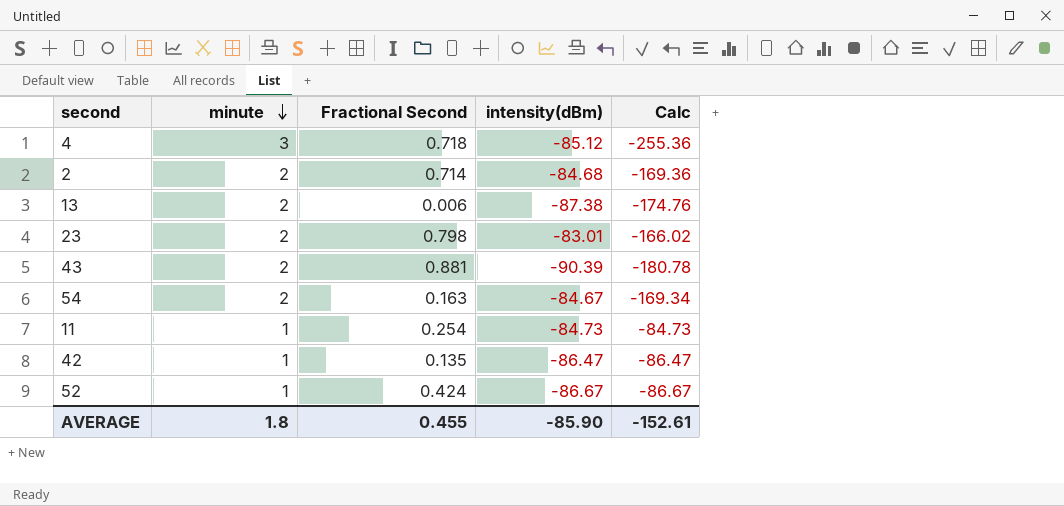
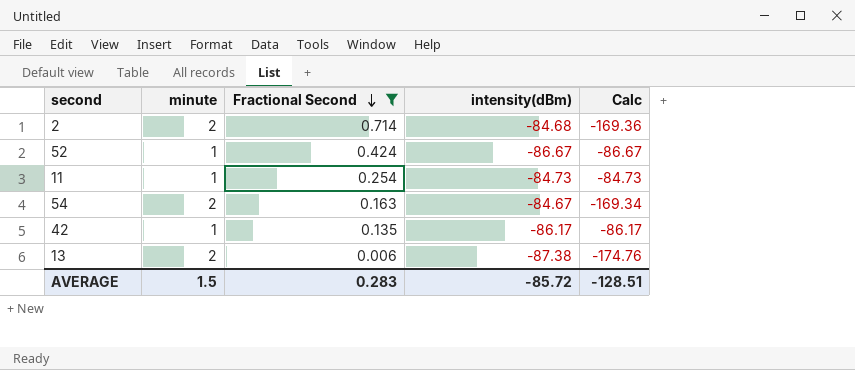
filter: none -> Fractional Second <= 0.714
row order: minute descending -> Fractional Second descending
42 | intensity(dBm): -86.47 -> -86.17
42 | Calc: -86.47 -> -86.17
AVERAGE | minute: 1.8 -> 1.5
AVERAGE | Fractional Second: 0.455 -> 0.283
AVERAGE | intensity(dBm): -85.90 -> -85.72
AVERAGE | Calc: -152.61 -> -128.51

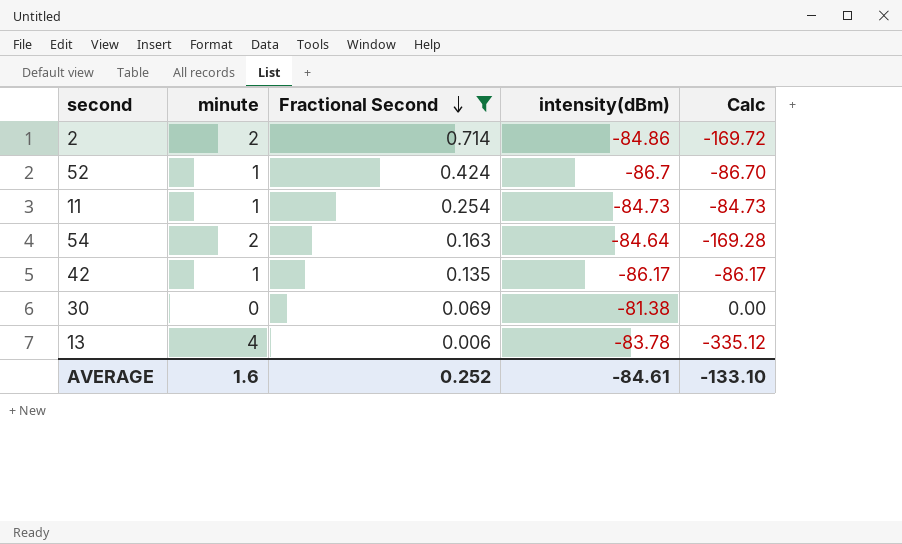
2 | intensity(dBm): -84.68 -> -84.86
2 | Calc: -169.36 -> -169.72
52 | intensity(dBm): -86.67 -> -86.7
52 | Calc: -86.67 -> -86.70
54 | intensity(dBm): -84.67 -> -84.64
54 | Calc: -169.34 -> -169.28
row 30: none -> 0 | 0.069 | -81.38 | 0.00
13 | minute: 2 -> 4
13 | intensity(dBm): -87.38 -> -83.78
13 | Calc: -174.76 -> -335.12
AVERAGE | minute: 1.5 -> 1.6
AVERAGE | Fractional Second: 0.283 -> 0.252
AVERAGE | intensity(dBm): -85.72 -> -84.61
AVERAGE | Calc: -128.51 -> -133.10

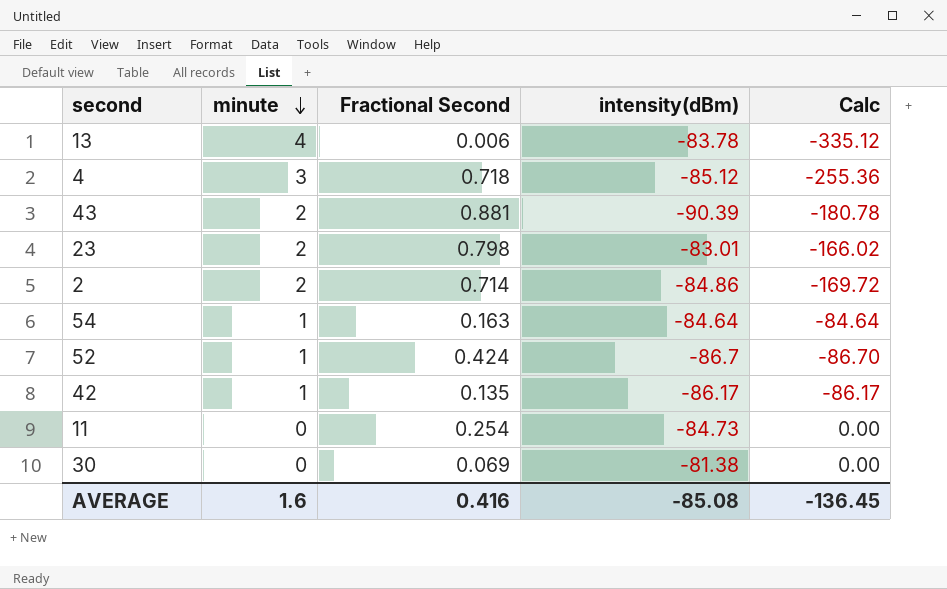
filter: Fractional Second <= 0.714 -> none
row order: Fractional Second descending -> minute descending
54 | minute: 2 -> 1
54 | Calc: -169.28 -> -84.64
11 | minute: 1 -> 0
11 | Calc: -84.73 -> 0.00
AVERAGE | Fractional Second: 0.252 -> 0.416
AVERAGE | intensity(dBm): -84.61 -> -85.08
AVERAGE | Calc: -133.10 -> -136.45

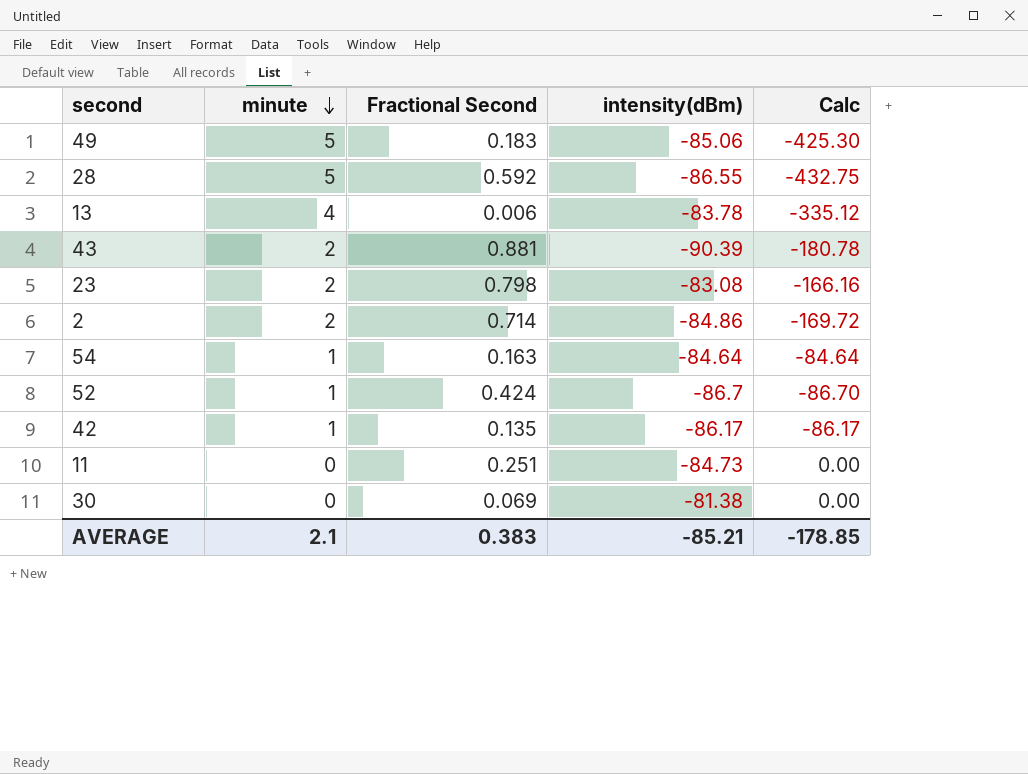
row 4: 3 | 0.718 | -85.12 | -255.36 -> none
row 49: none -> 5 | 0.183 | -85.06 | -425.30
row 28: none -> 5 | 0.592 | -86.55 | -432.75
23 | intensity(dBm): -83.01 -> -83.08
23 | Calc: -166.02 -> -166.16
11 | Fractional Second: 0.254 -> 0.251
AVERAGE | minute: 1.6 -> 2.1
AVERAGE | Fractional Second: 0.416 -> 0.383
AVERAGE | intensity(dBm): -85.08 -> -85.21
AVERAGE | Calc: -136.45 -> -178.85

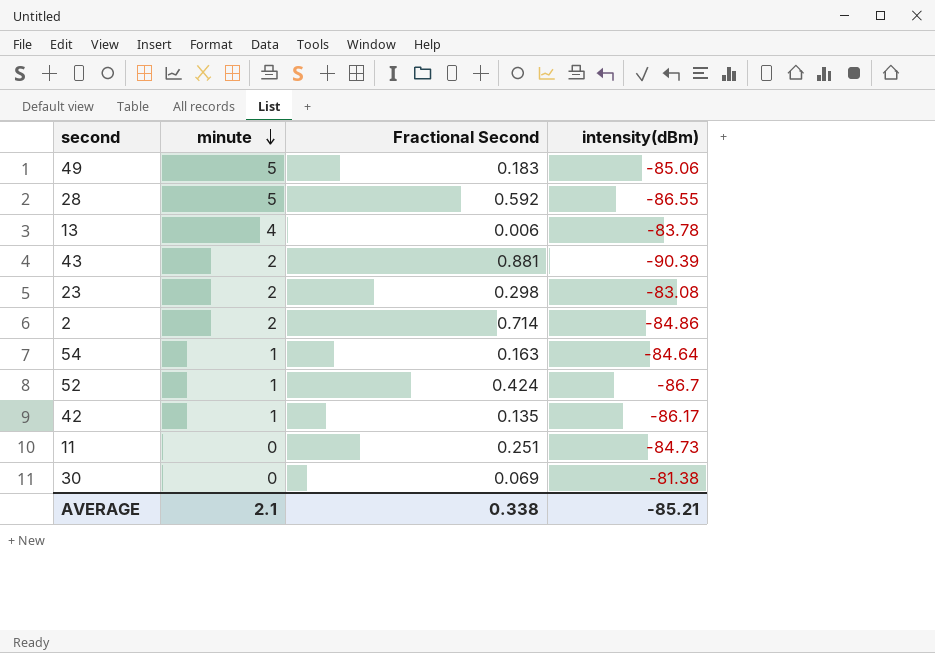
column Calc | formula: [minute] * [intensity(dBm)] -> none
23 | Fractional Second: 0.798 -> 0.298
AVERAGE | Fractional Second: 0.383 -> 0.338

